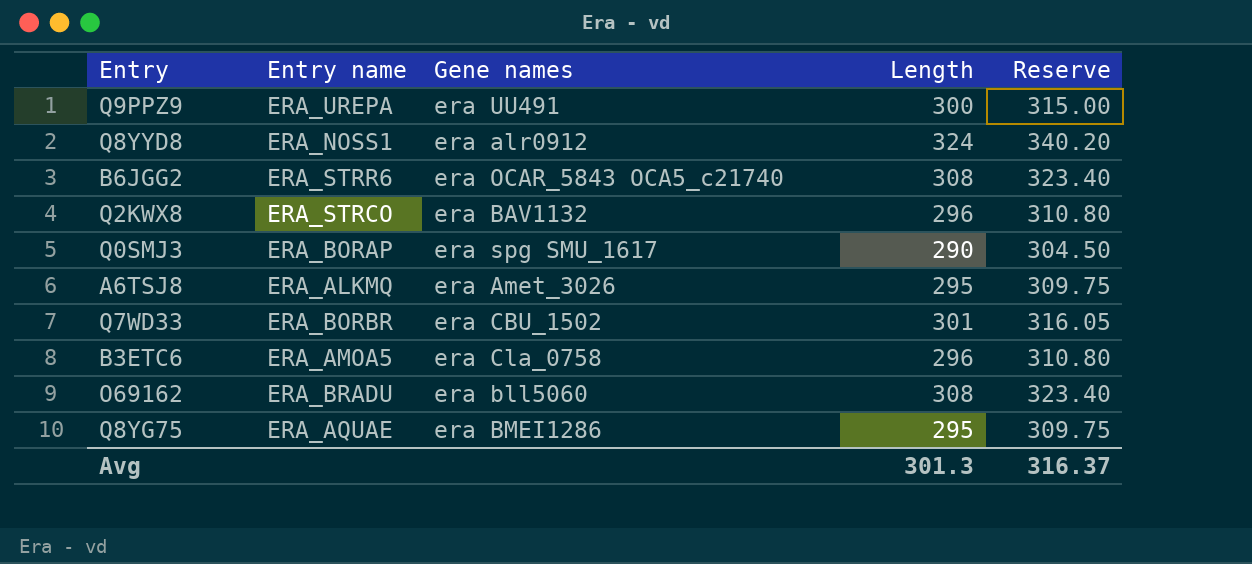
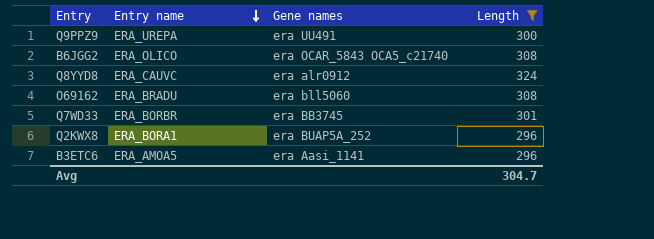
filter: none -> Length >= 296
row order: none -> Entry name descending
column Reserve | formula: [Length] * 1.05 -> none
B6JGG2 | Entry name: ERA_STRR6 -> ERA_OLICO
Q8YYD8 | Entry name: ERA_NOSS1 -> ERA_CAUVC
Q7WD33 | Gene names: era CBU_1502 -> era BB3745
Q2KWX8 | Entry name: ERA_STRCO -> ERA_BORA1
Q2KWX8 | Gene names: era BAV1132 -> era BUAP5A_252
B3ETC6 | Gene names: era Cla_0758 -> era Aasi_1141
Avg | Length: 301.3 -> 304.7

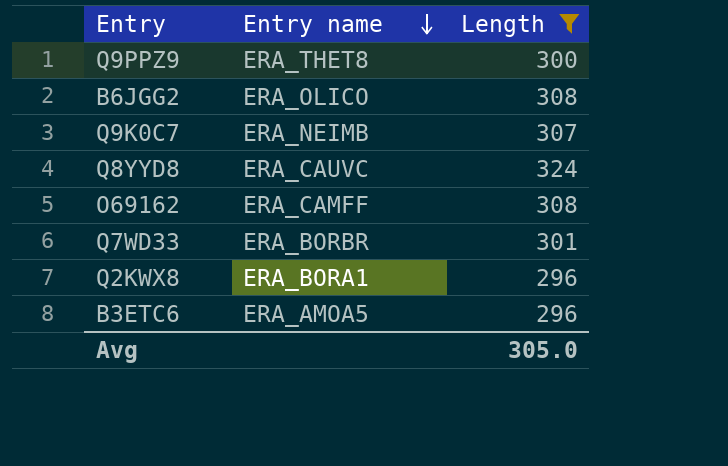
column Gene names | position: 3 -> none
Q9PPZ9 | Entry name: ERA_UREPA -> ERA_THET8
row Q9K0C7: none -> ERA_NEIMB | 307
O69162 | Entry name: ERA_BRADU -> ERA_CAMFF
Avg | Length: 304.7 -> 305.0

